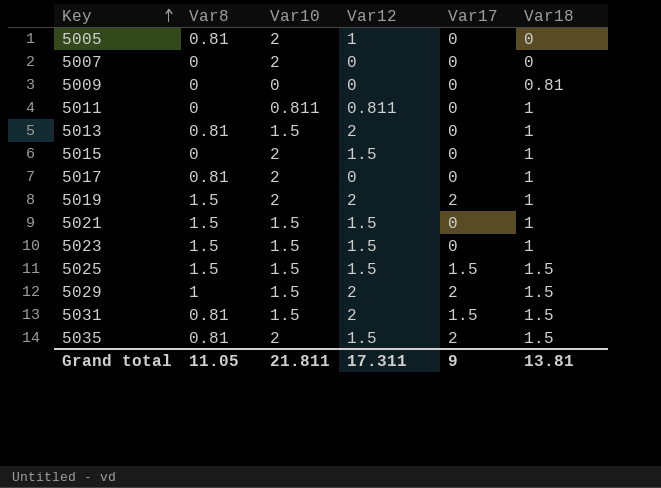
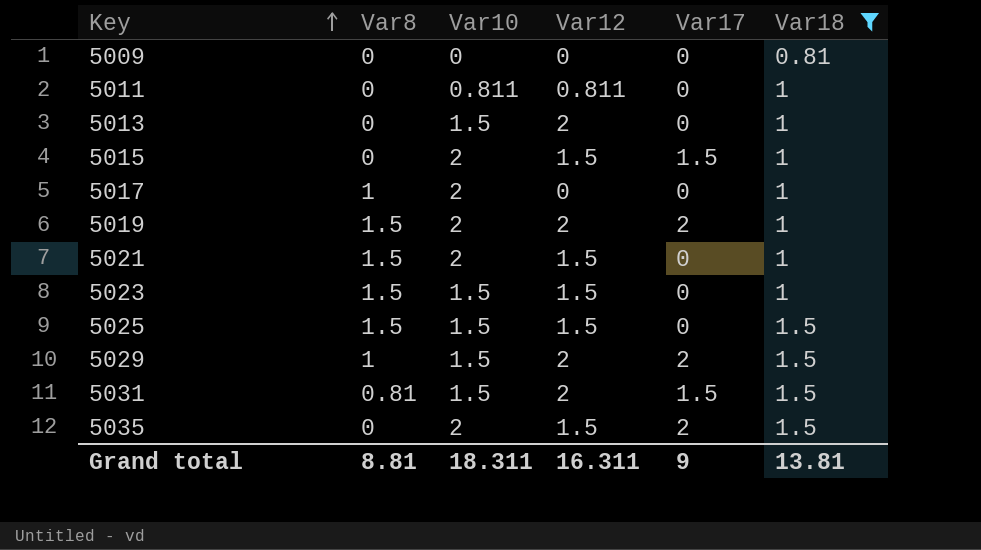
filter: none -> Var18 != 0
5013 | Var8: 0.81 -> 0
5015 | Var17: 0 -> 1.5
5017 | Var8: 0.81 -> 1
5021 | Var10: 1.5 -> 2
5025 | Var17: 1.5 -> 0
5035 | Var8: 0.81 -> 0
Grand total | Var8: 11.05 -> 8.81
Grand total | Var10: 21.811 -> 18.311
Grand total | Var12: 17.311 -> 16.311

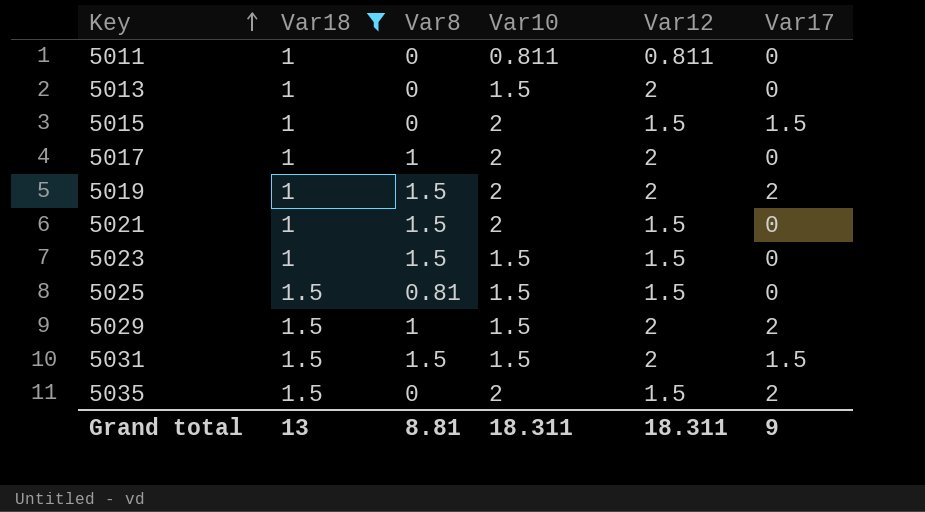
column Var18 | position: 6 -> 2
row 5009: 0 | 0 | 0 | 0 | 0.81 -> none
5017 | Var12: 0 -> 2
5025 | Var8: 1.5 -> 0.81
5031 | Var8: 0.81 -> 1.5
Grand total | Var18: 13.81 -> 13
Grand total | Var12: 16.311 -> 18.311

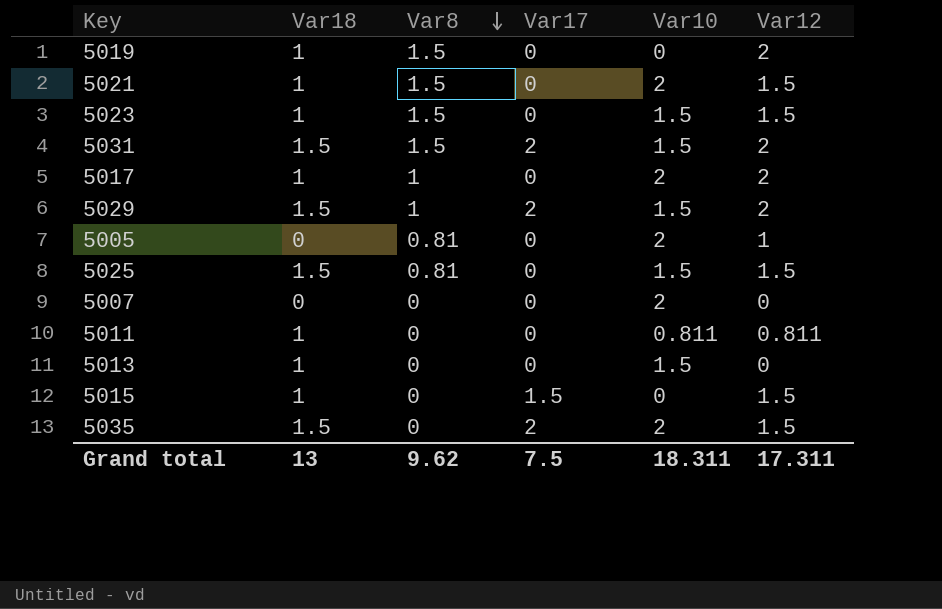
filter: Var18 != 0 -> none
row order: Key ascending -> Var8 descending
column Var17 | position: 6 -> 4
5019 | Var17: 2 -> 0
5019 | Var10: 2 -> 0
5031 | Var17: 1.5 -> 2
5013 | Var12: 2 -> 0
5015 | Var10: 2 -> 0
Grand total | Var8: 8.81 -> 9.62
Grand total | Var17: 9 -> 7.5
Grand total | Var12: 18.311 -> 17.311

